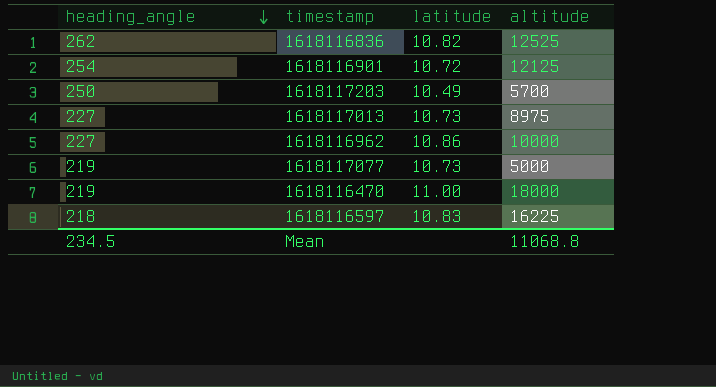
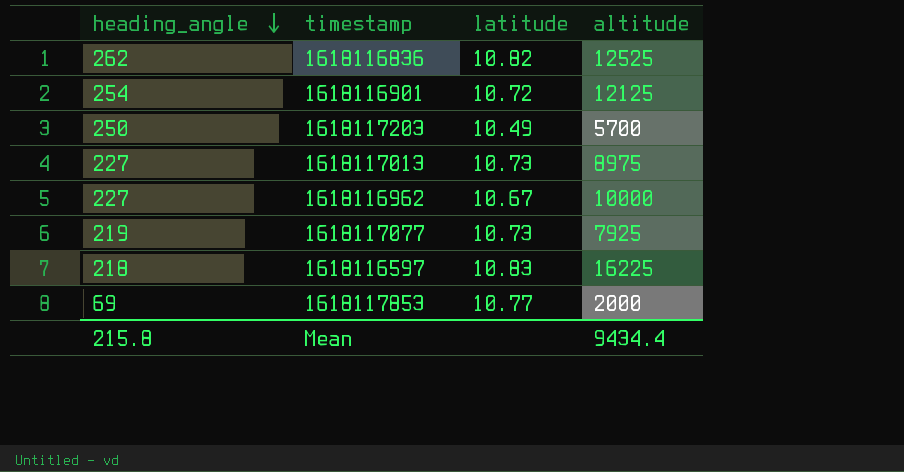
row 1618116470: 219 | 11.00 | 18000 -> none
1618116962 | latitude: 10.86 -> 10.67
1618117077 | altitude: 5000 -> 7925
row 1618117853: none -> 69 | 10.77 | 2000
Mean | heading_angle: 234.5 -> 215.8
Mean | altitude: 11068.8 -> 9434.4

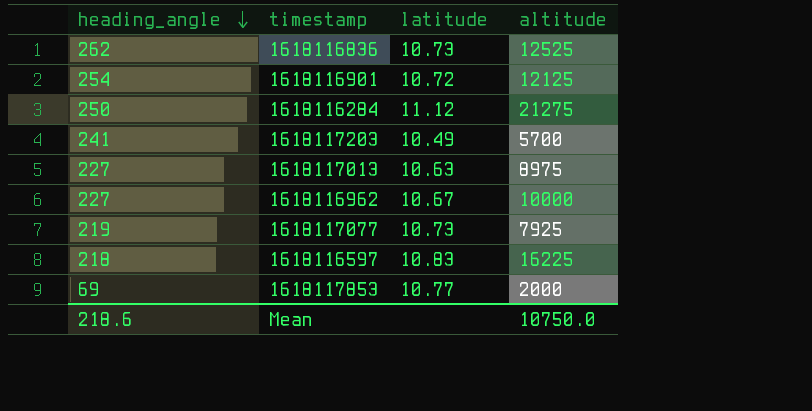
1618116836 | latitude: 10.82 -> 10.73
row 1618116284: none -> 250 | 11.12 | 21275
1618117203 | heading_angle: 250 -> 241
1618117013 | latitude: 10.73 -> 10.63
Mean | heading_angle: 215.8 -> 218.6
Mean | altitude: 9434.4 -> 10750.0

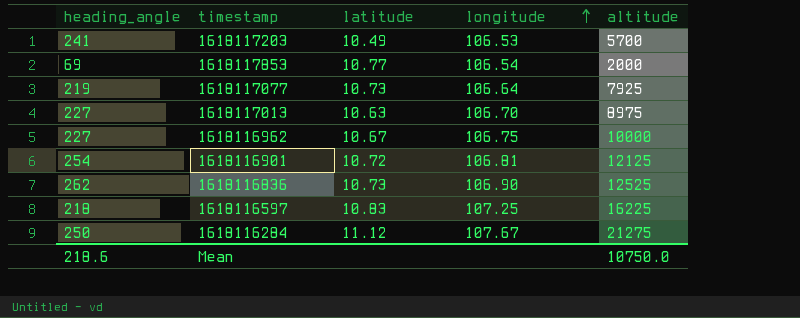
row order: heading_angle descending -> longitude ascending
column longitude | position: none -> 4

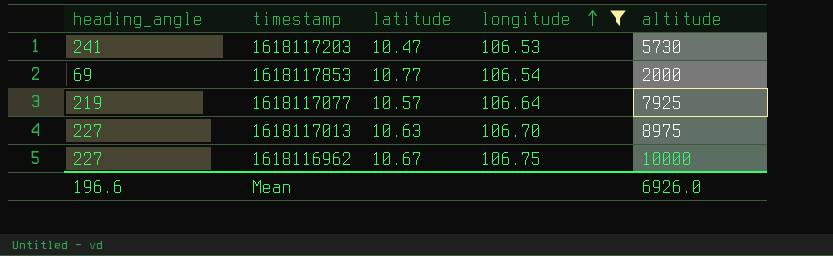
filter: none -> longitude <= 106.75
1618117203 | latitude: 10.49 -> 10.47
1618117203 | altitude: 5700 -> 5730
1618117077 | latitude: 10.73 -> 10.57
Mean | heading_angle: 218.6 -> 196.6
Mean | altitude: 10750.0 -> 6926.0

